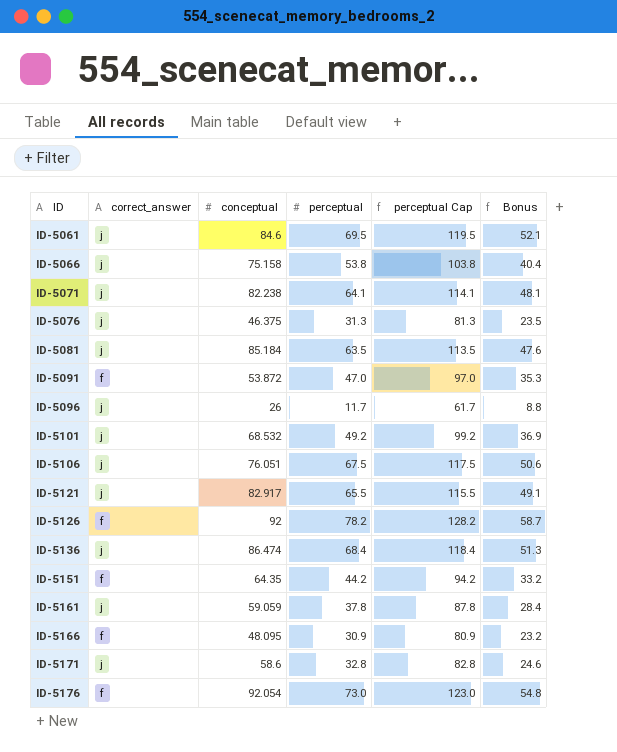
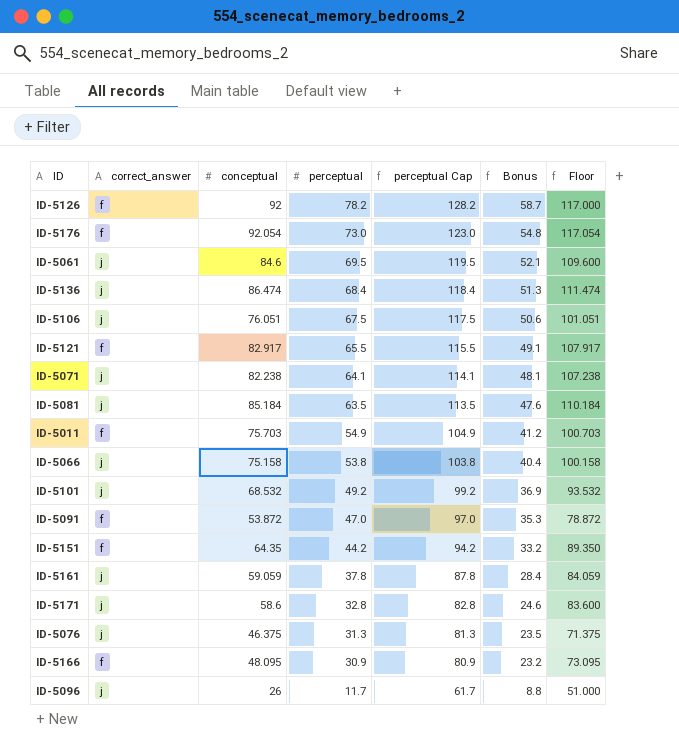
row order: ID ascending -> perceptual descending
column Floor | formula: none -> [conceptual] + 25
ID-5121 | correct_answer: j -> f
row ID-5011: none -> f | 75.703 | 54.9 | 104.9 | 41.2 | 100.703

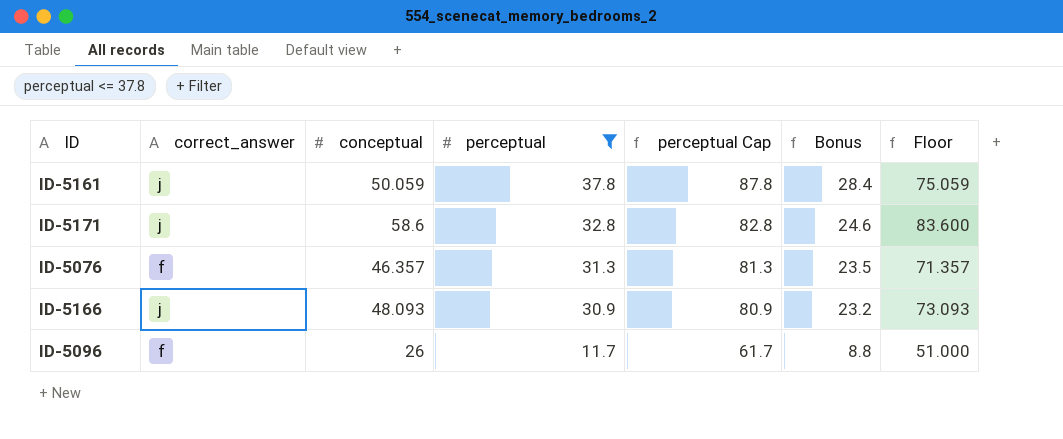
filter: none -> perceptual <= 37.8
ID-5161 | conceptual: 59.059 -> 50.059
ID-5161 | Floor: 84.059 -> 75.059
ID-5076 | correct_answer: j -> f
ID-5076 | conceptual: 46.375 -> 46.357
ID-5076 | Floor: 71.375 -> 71.357
ID-5166 | correct_answer: f -> j
ID-5166 | conceptual: 48.095 -> 48.093
ID-5166 | Floor: 73.095 -> 73.093
ID-5096 | correct_answer: j -> f

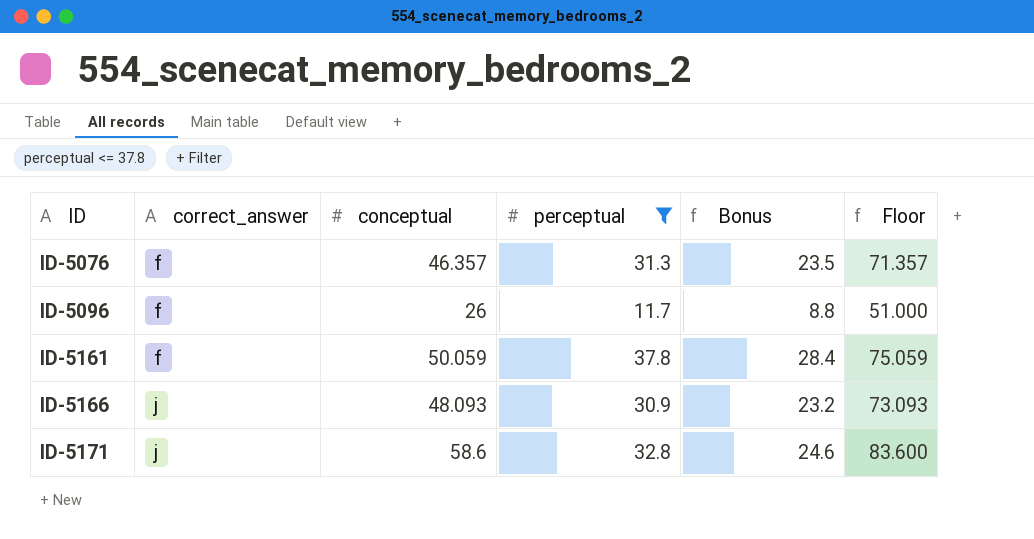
row order: perceptual descending -> ID ascending
column perceptual Cap | formula: [perceptual] + 50 -> none
ID-5161 | correct_answer: j -> f

